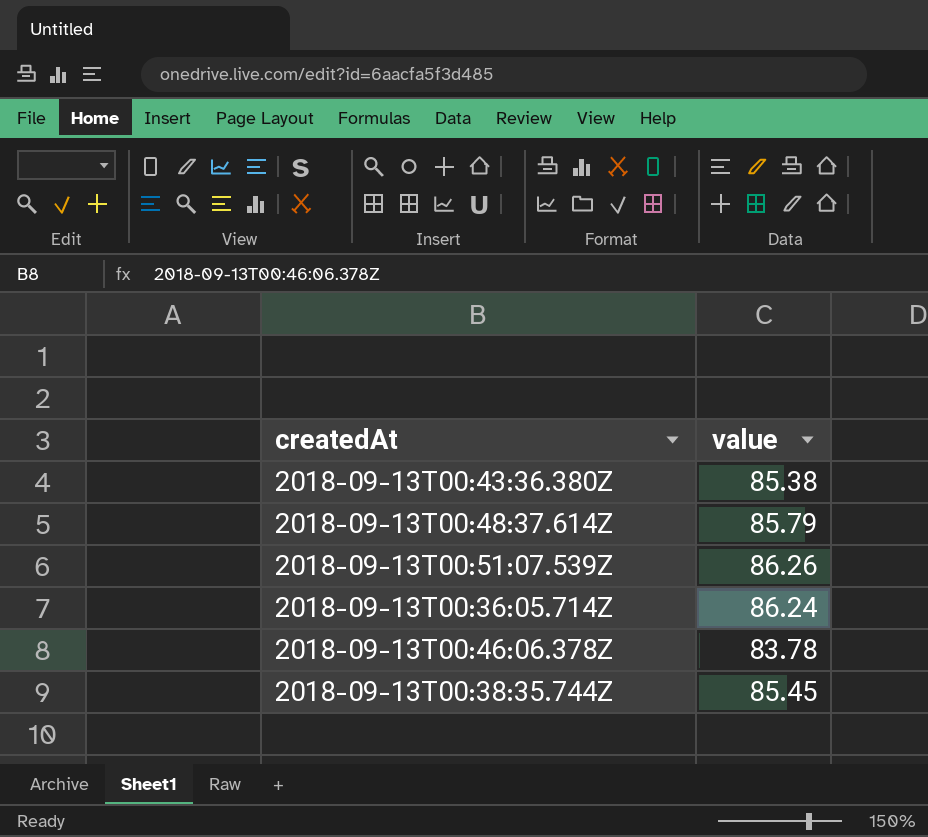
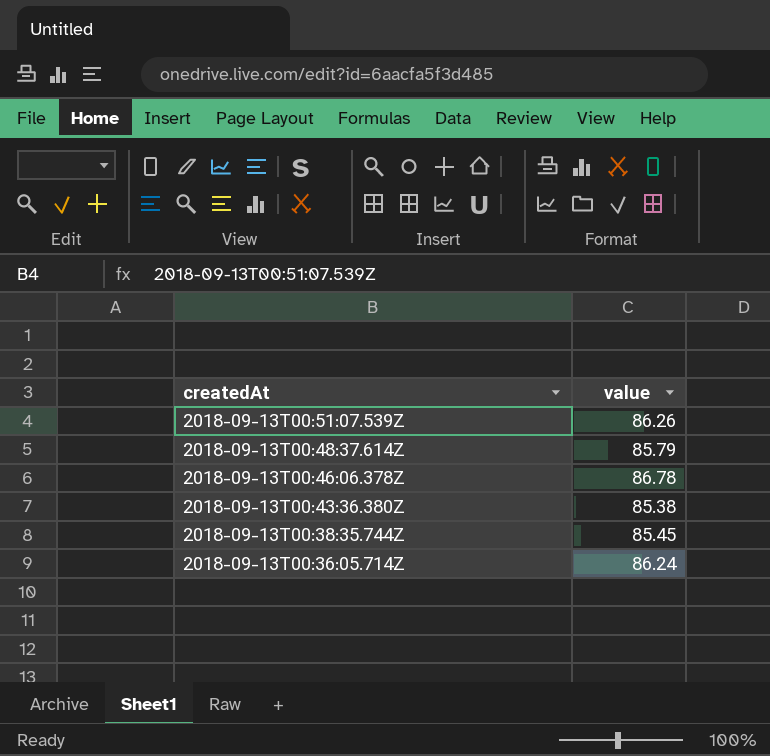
row order: none -> createdAt descending
2018-09-13T00:46:06.378Z | value: 83.78 -> 86.78

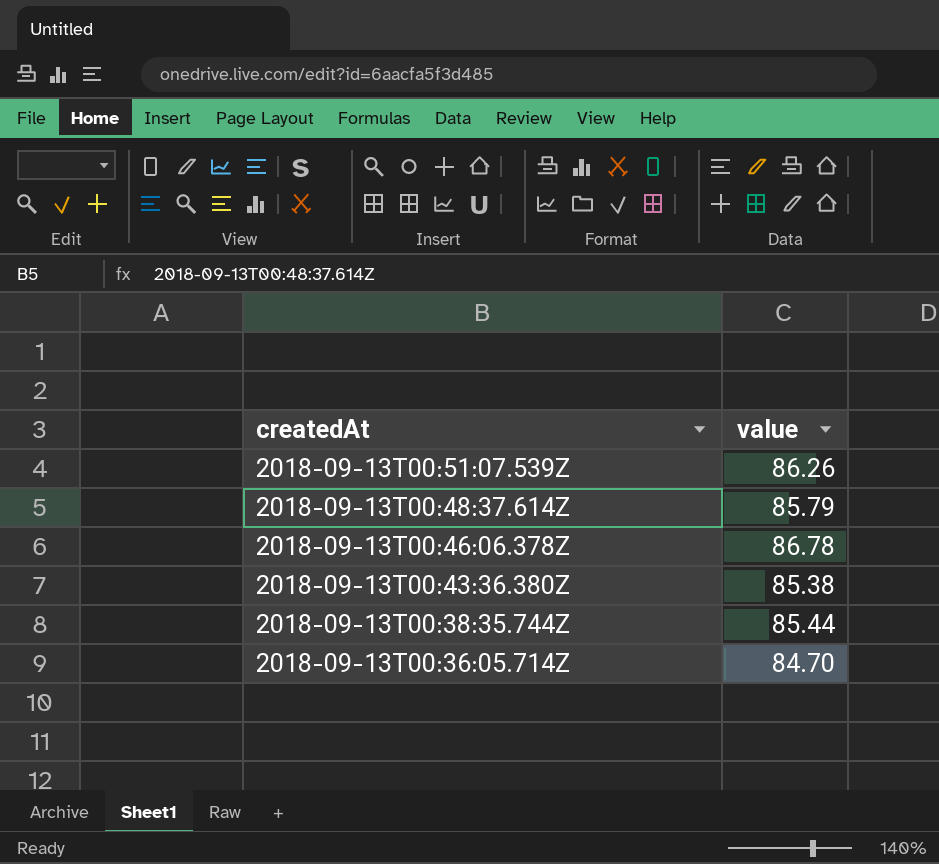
2018-09-13T00:38:35.744Z | value: 85.45 -> 85.44
2018-09-13T00:36:05.714Z | value: 86.24 -> 84.70

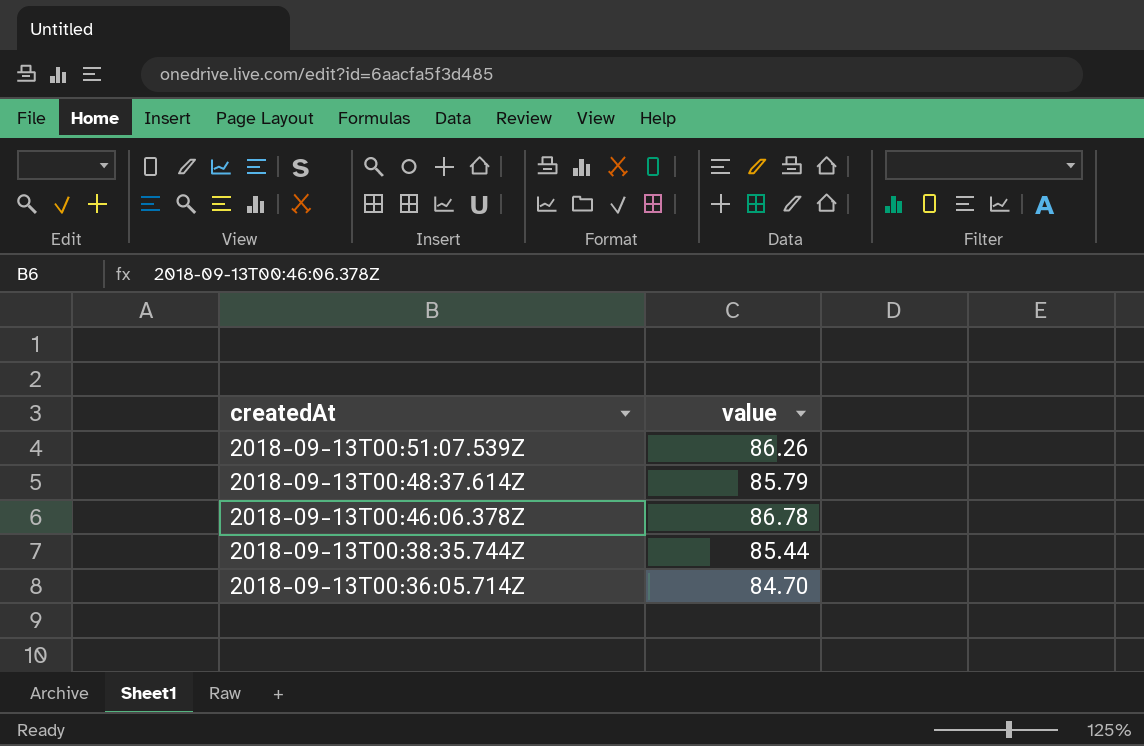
row 2018-09-13T00:43:36.380Z: 85.38 -> none

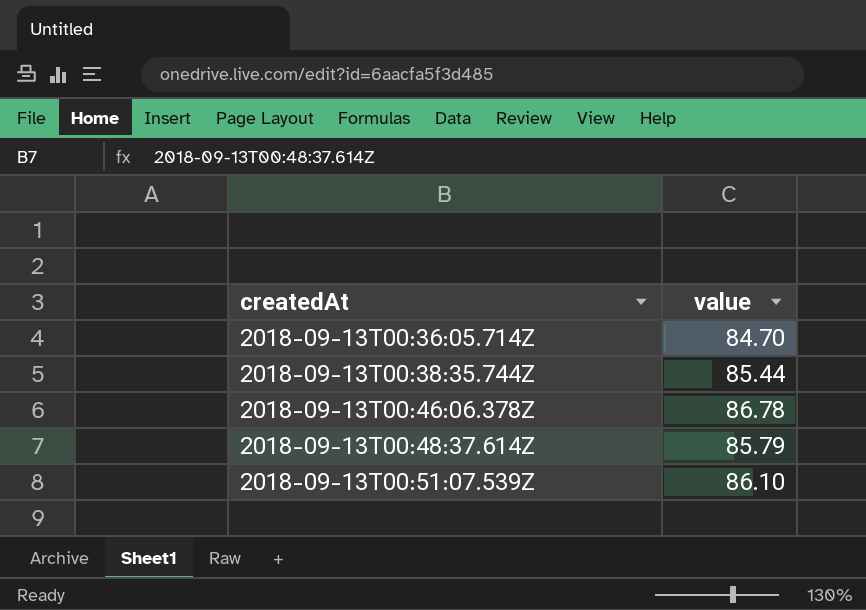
row order: createdAt descending -> createdAt ascending
2018-09-13T00:51:07.539Z | value: 86.26 -> 86.10

